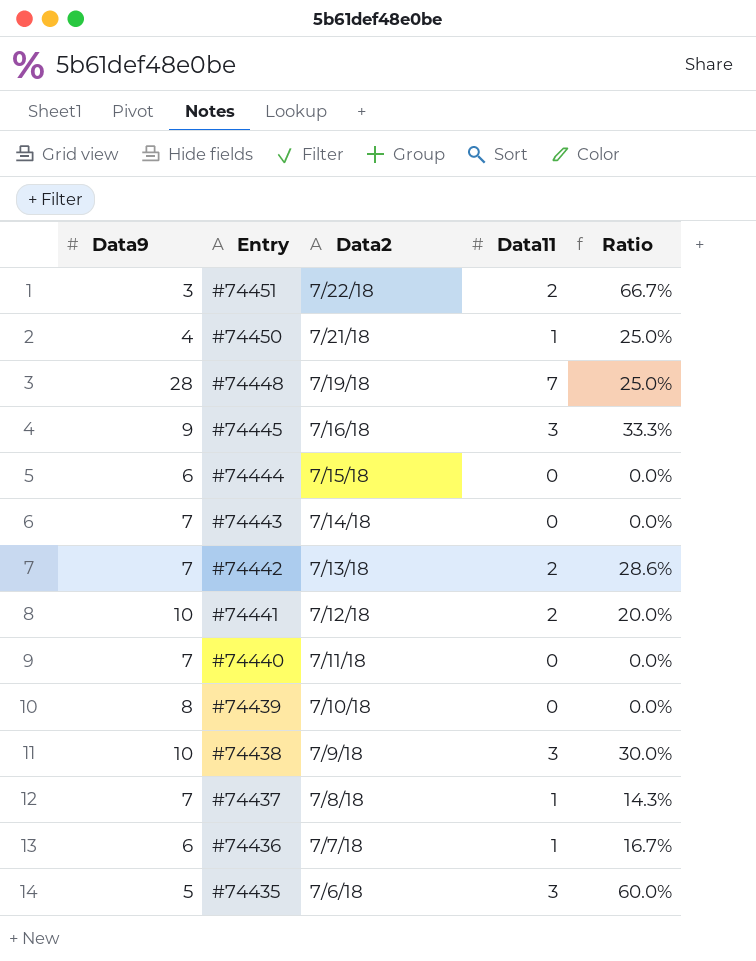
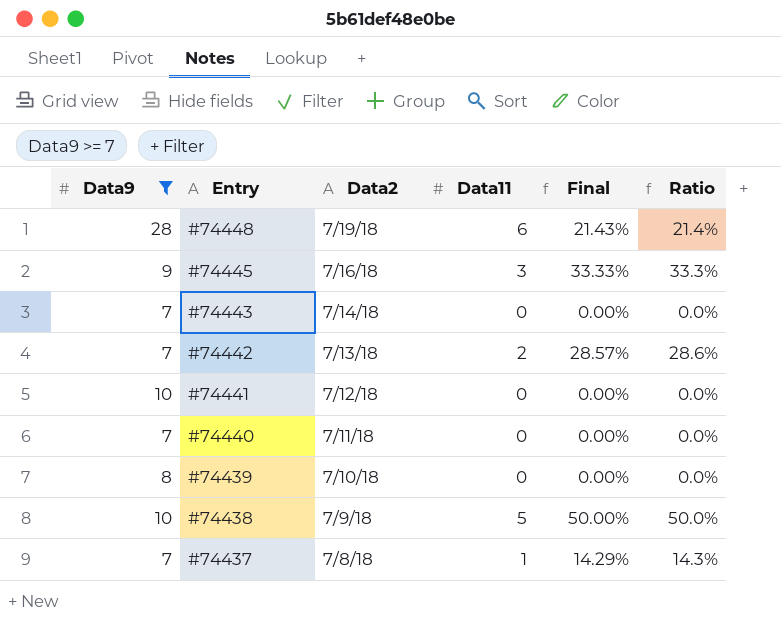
filter: none -> Data9 >= 7
column Final | formula: none -> [Data11] / [Data9]
#74448 | Data11: 7 -> 6
#74448 | Ratio: 25.0% -> 21.4%
#74441 | Data11: 2 -> 0
#74441 | Ratio: 20.0% -> 0.0%
#74438 | Data11: 3 -> 5
#74438 | Ratio: 30.0% -> 50.0%

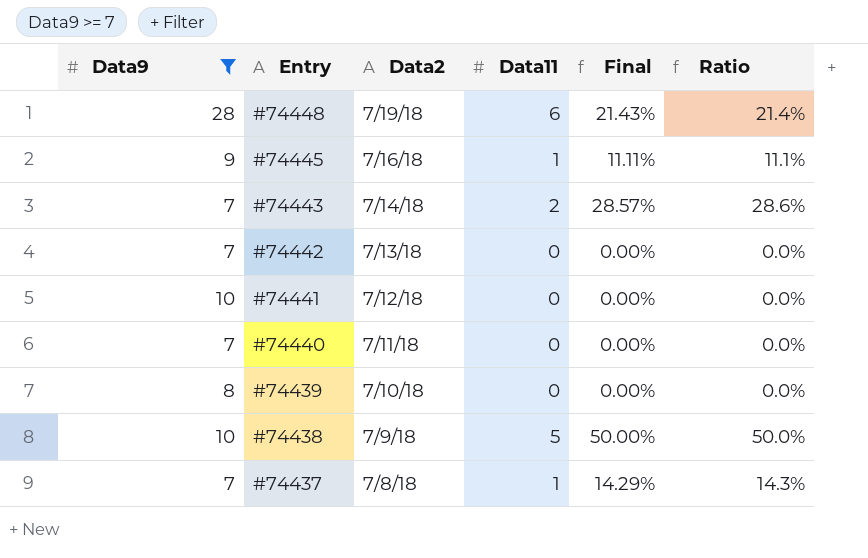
#74445 | Data11: 3 -> 1
#74445 | Final: 33.33% -> 11.11%
#74445 | Ratio: 33.3% -> 11.1%
#74443 | Data11: 0 -> 2
#74443 | Final: 0.00% -> 28.57%
#74443 | Ratio: 0.0% -> 28.6%
#74442 | Data11: 2 -> 0
#74442 | Final: 28.57% -> 0.00%
#74442 | Ratio: 28.6% -> 0.0%

